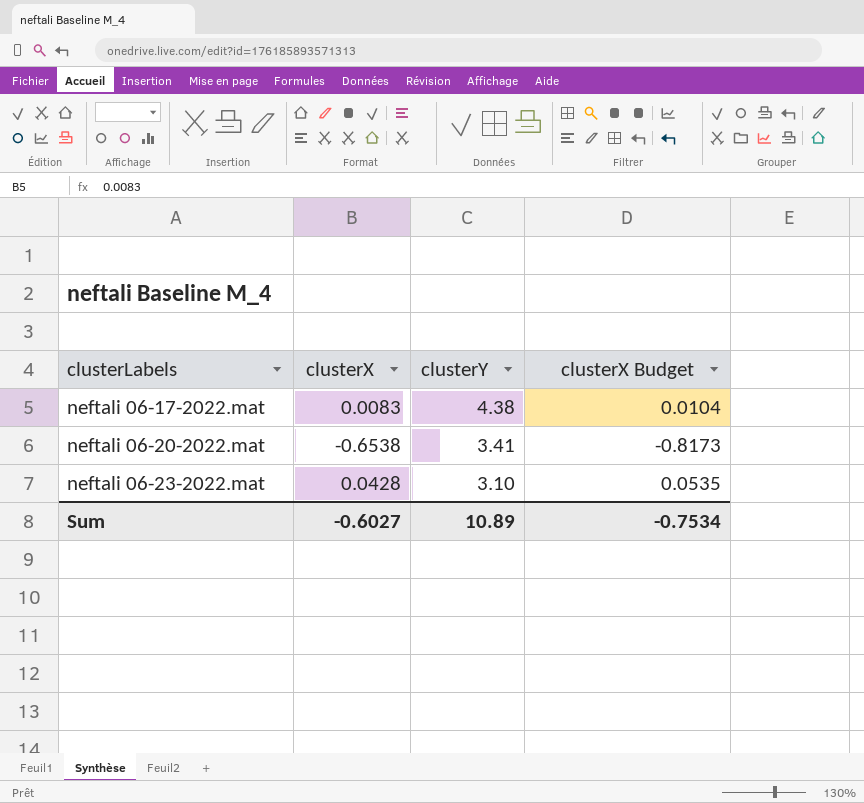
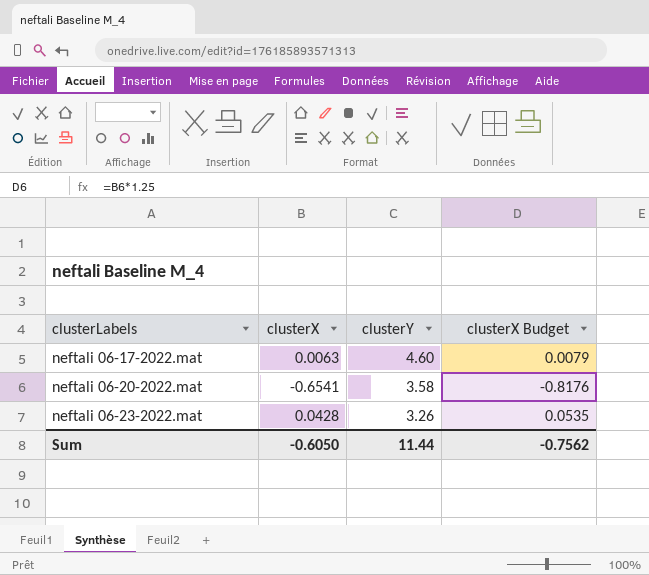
neftali 06-17-2022.mat | clusterX: 0.0083 -> 0.0063
neftali 06-17-2022.mat | clusterY: 4.38 -> 4.60
neftali 06-17-2022.mat | clusterX Budget: 0.0104 -> 0.0079
neftali 06-20-2022.mat | clusterX: -0.6538 -> -0.6541
neftali 06-20-2022.mat | clusterY: 3.41 -> 3.58
neftali 06-20-2022.mat | clusterX Budget: -0.8173 -> -0.8176
neftali 06-23-2022.mat | clusterY: 3.10 -> 3.26
Sum | clusterX: -0.6027 -> -0.6050
Sum | clusterY: 10.89 -> 11.44
Sum | clusterX Budget: -0.7534 -> -0.7562

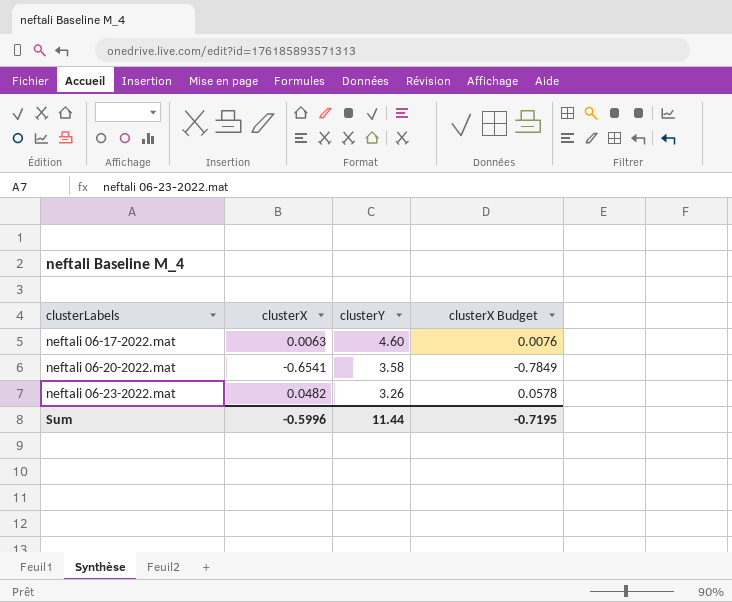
column clusterX Budget | formula: [clusterX] * 1.25 -> [clusterX] * 1.2
neftali 06-23-2022.mat | clusterX: 0.0428 -> 0.0482
Sum | clusterX: -0.6050 -> -0.5996
Sum | clusterX Budget: -0.7562 -> -0.7195

